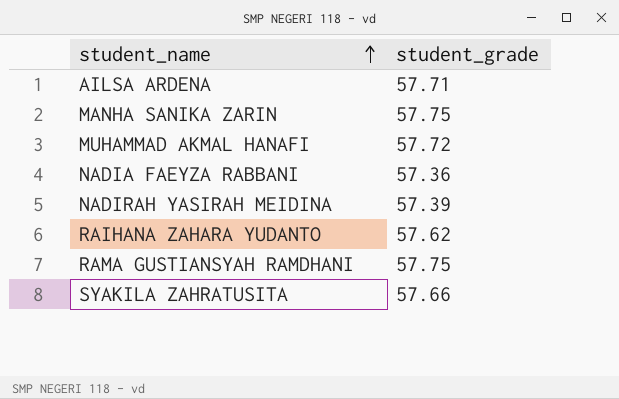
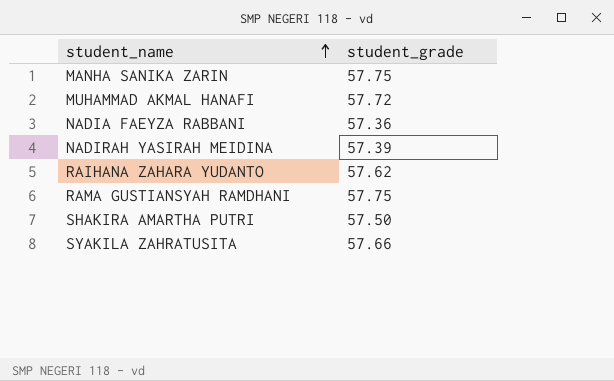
row AILSA ARDENA: 57.71 -> none
row SHAKIRA AMARTHA PUTRI: none -> 57.50

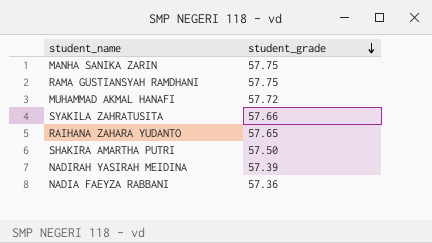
row order: student_name ascending -> student_grade descending
RAIHANA ZAHARA YUDANTO | student_grade: 57.62 -> 57.65

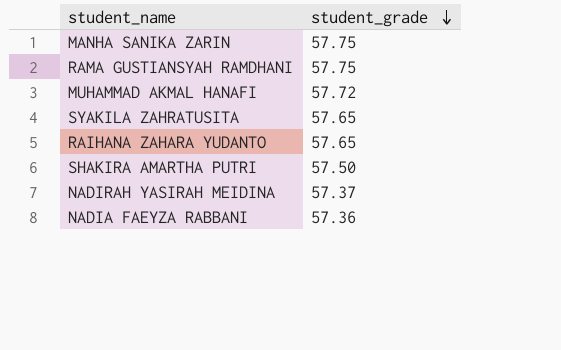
SYAKILA ZAHRATUSITA | student_grade: 57.66 -> 57.65
NADIRAH YASIRAH MEIDINA | student_grade: 57.39 -> 57.37

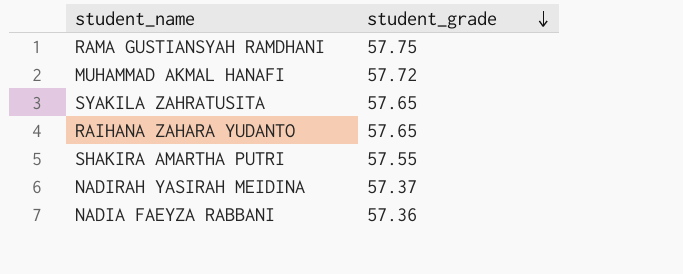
row MANHA SANIKA ZARIN: 57.75 -> none
SHAKIRA AMARTHA PUTRI | student_grade: 57.50 -> 57.55

